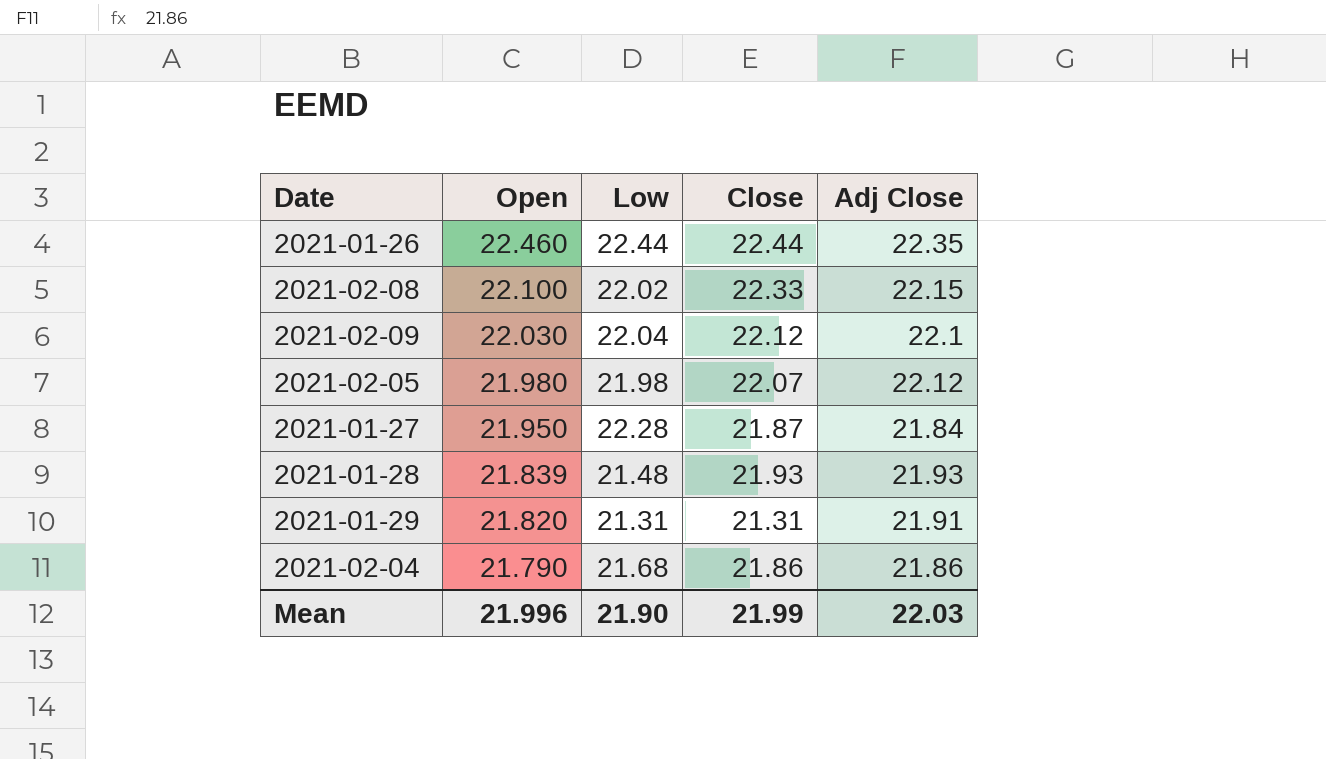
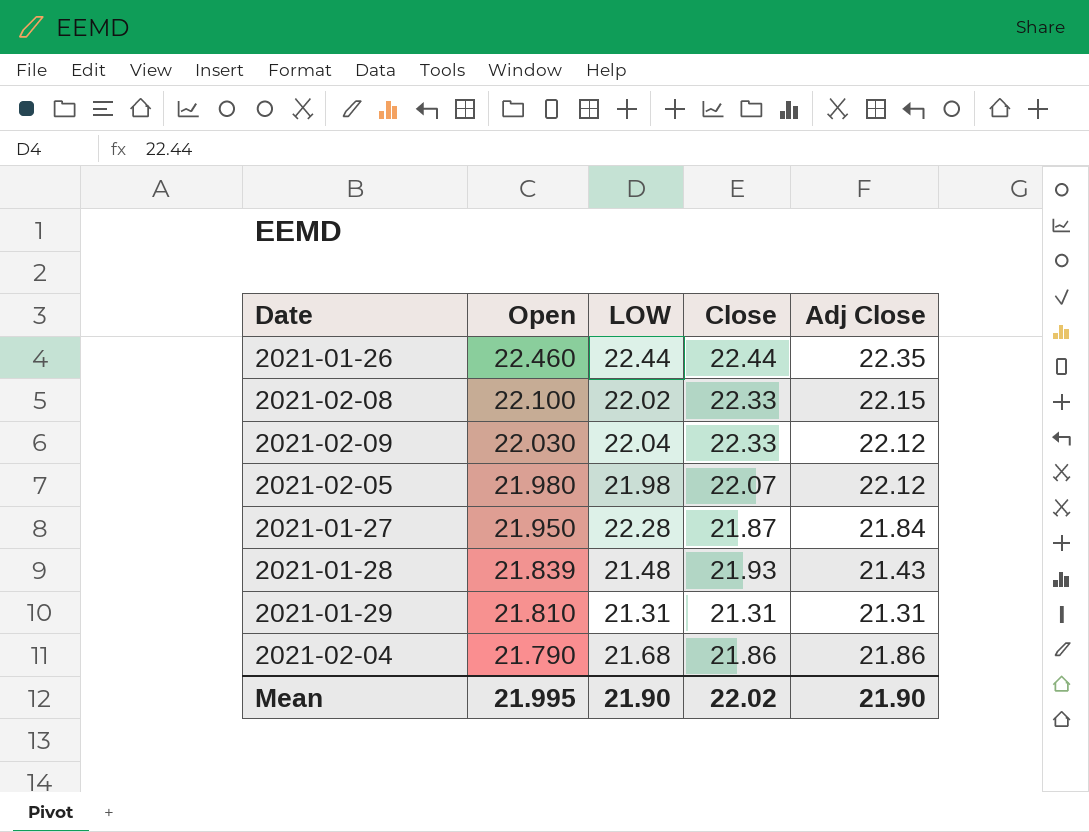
column name: Low -> LOW
2021-02-09 | Close: 22.12 -> 22.33
2021-02-09 | Adj Close: 22.1 -> 22.12
2021-01-28 | Adj Close: 21.93 -> 21.43
2021-01-29 | Open: 21.820 -> 21.810
2021-01-29 | Adj Close: 21.91 -> 21.31
Mean | Open: 21.996 -> 21.995
Mean | Close: 21.99 -> 22.02
Mean | Adj Close: 22.03 -> 21.90

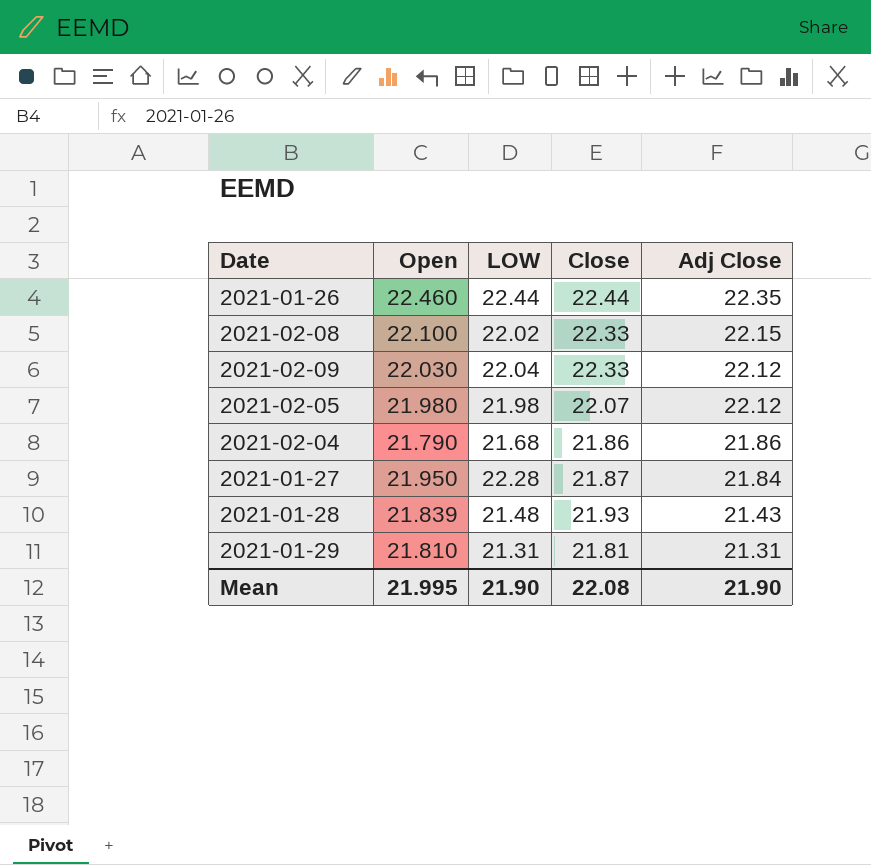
row order: Open descending -> Adj Close descending
2021-01-29 | Close: 21.31 -> 21.81
Mean | Close: 22.02 -> 22.08

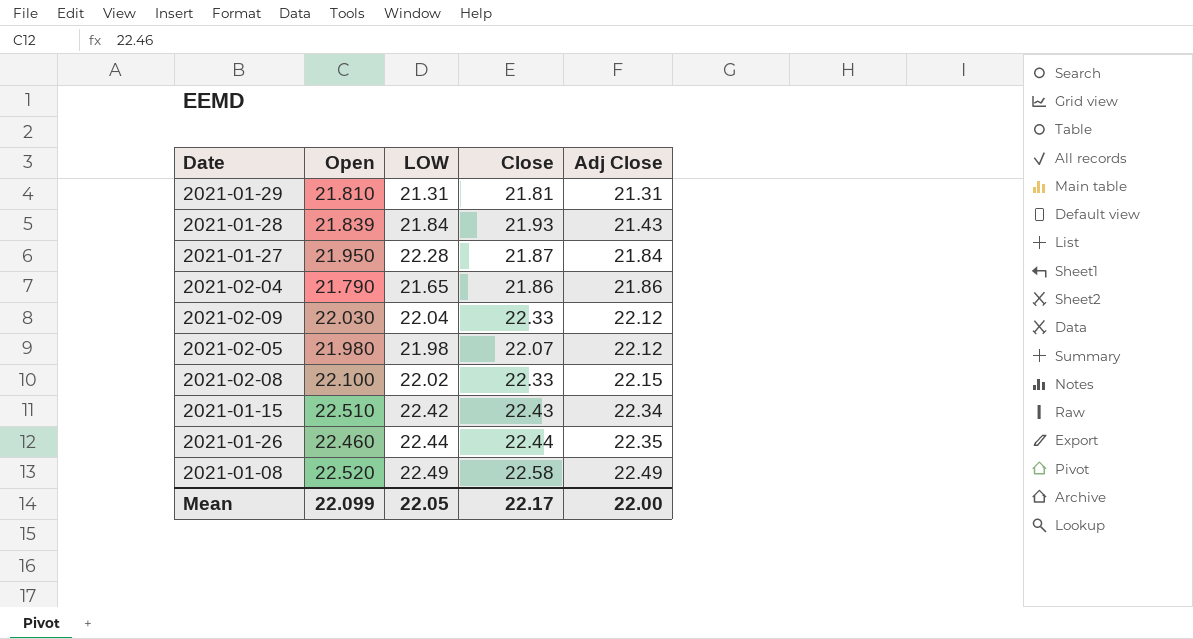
row order: Adj Close descending -> Adj Close ascending
2021-01-28 | LOW: 21.48 -> 21.84
2021-02-04 | LOW: 21.68 -> 21.65
row 2021-01-15: none -> 22.510 | 22.42 | 22.43 | 22.34
row 2021-01-08: none -> 22.520 | 22.49 | 22.58 | 22.49
Mean | Open: 21.995 -> 22.099
Mean | LOW: 21.90 -> 22.05
Mean | Close: 22.08 -> 22.17
Mean | Adj Close: 21.90 -> 22.00

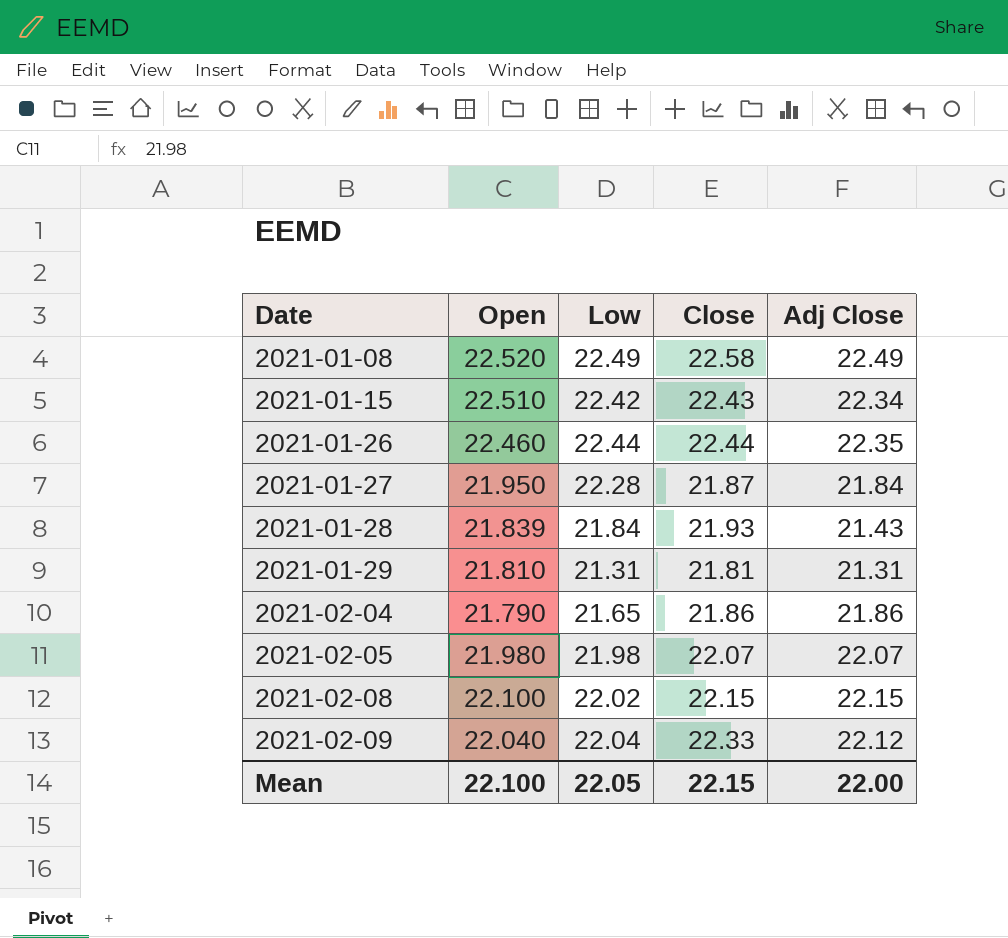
row order: Adj Close ascending -> Date ascending
column name: LOW -> Low
2021-02-05 | Adj Close: 22.12 -> 22.07
2021-02-08 | Close: 22.33 -> 22.15
2021-02-09 | Open: 22.030 -> 22.040
Mean | Open: 22.099 -> 22.100
Mean | Close: 22.17 -> 22.15

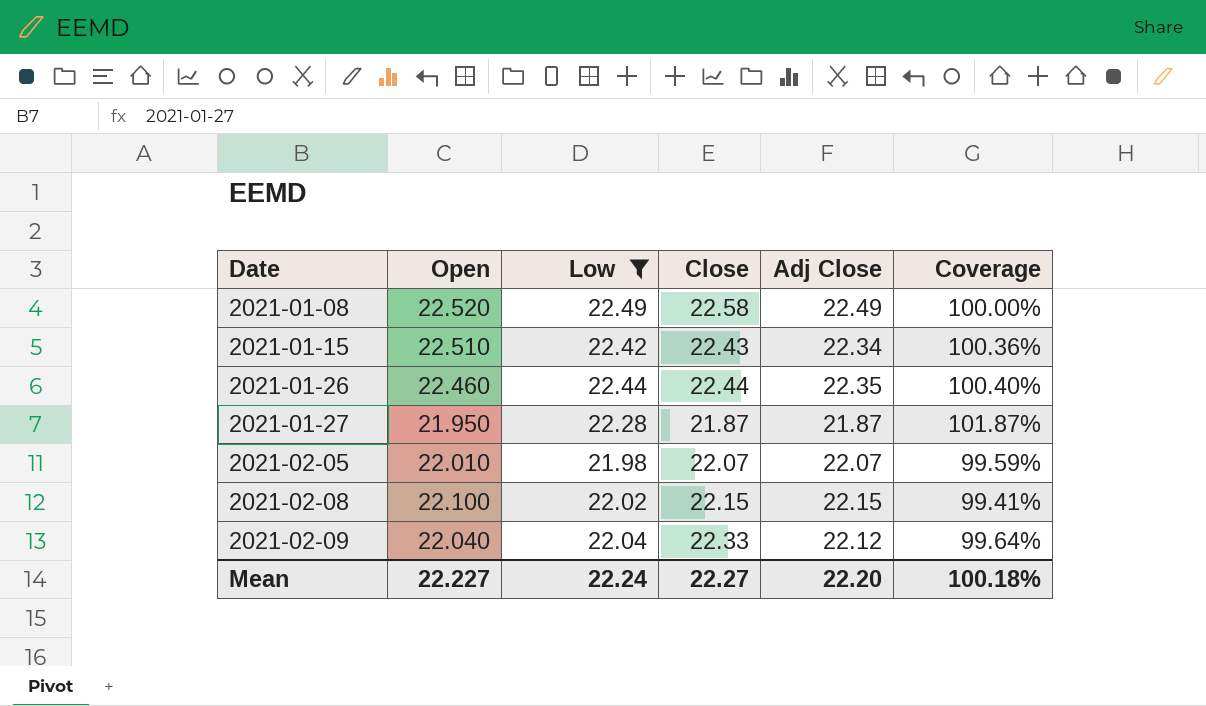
filter: none -> Low >= 21.98
column Coverage | formula: none -> [Low] / [Adj Close]
2021-01-27 | Adj Close: 21.84 -> 21.87
2021-02-05 | Open: 21.980 -> 22.010
Mean | Open: 22.100 -> 22.227
Mean | Low: 22.05 -> 22.24
Mean | Close: 22.15 -> 22.27
Mean | Adj Close: 22.00 -> 22.20

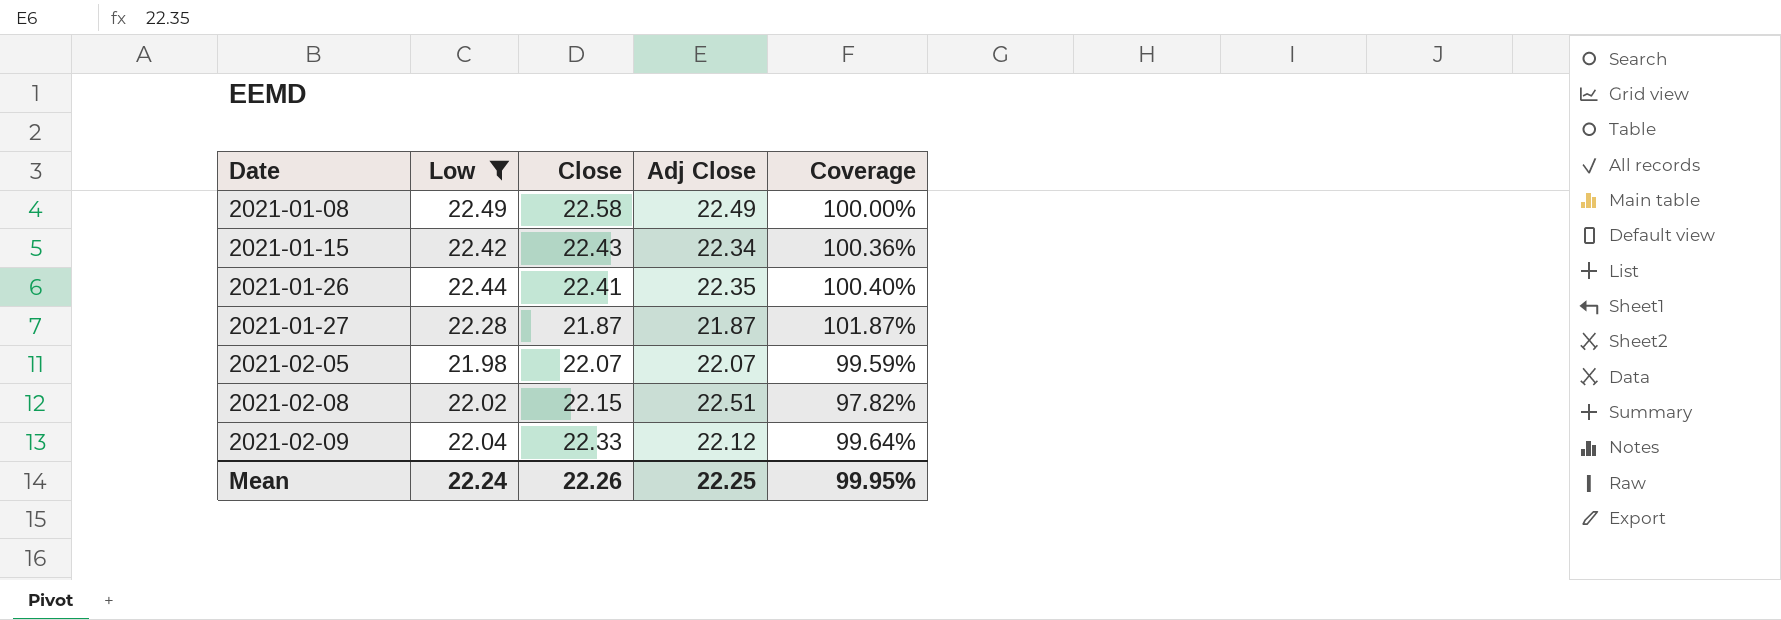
column Open | position: 2 -> none
2021-01-26 | Close: 22.44 -> 22.41
2021-02-08 | Adj Close: 22.15 -> 22.51
2021-02-08 | Coverage: 99.41% -> 97.82%
Mean | Close: 22.27 -> 22.26
Mean | Adj Close: 22.20 -> 22.25
Mean | Coverage: 100.18% -> 99.95%

